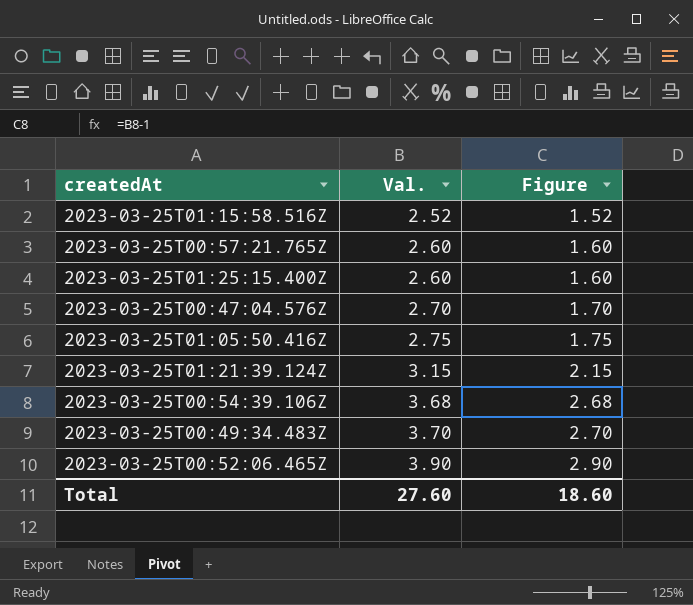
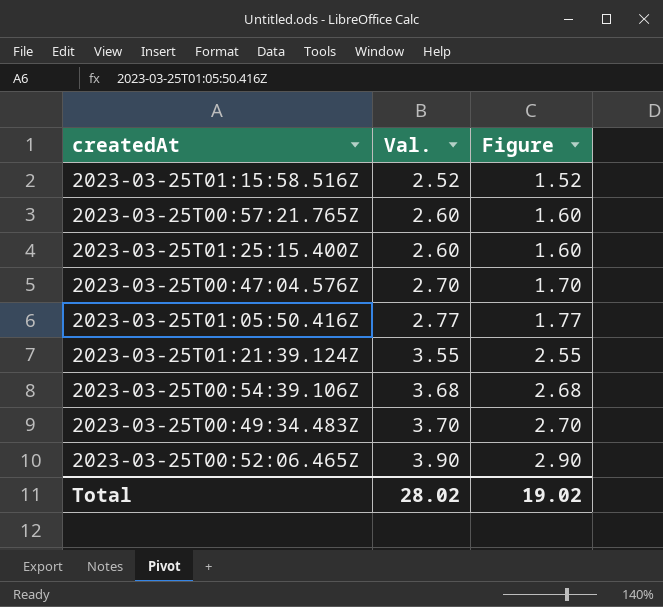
2023-03-25T01:05:50.416Z | Val.: 2.75 -> 2.77
2023-03-25T01:05:50.416Z | Figure: 1.75 -> 1.77
2023-03-25T01:21:39.124Z | Val.: 3.15 -> 3.55
2023-03-25T01:21:39.124Z | Figure: 2.15 -> 2.55
Total | Val.: 27.60 -> 28.02
Total | Figure: 18.60 -> 19.02

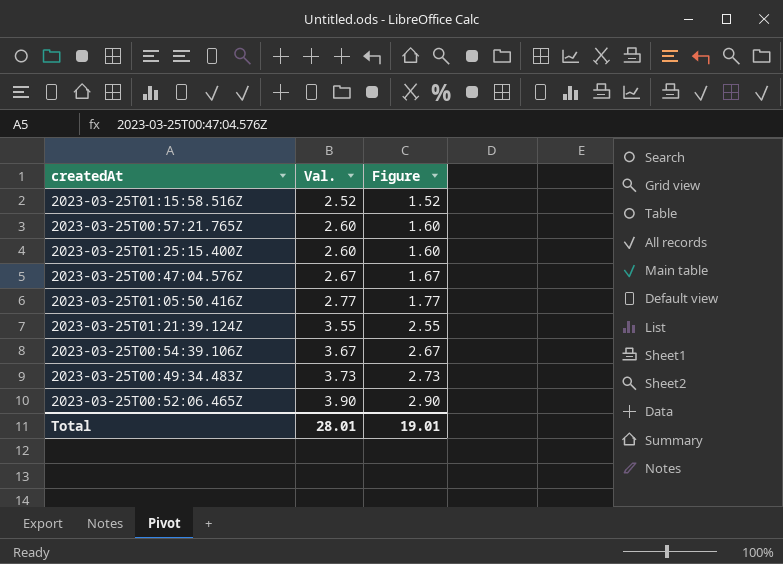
2023-03-25T00:47:04.576Z | Val.: 2.70 -> 2.67
2023-03-25T00:47:04.576Z | Figure: 1.70 -> 1.67
2023-03-25T00:54:39.106Z | Val.: 3.68 -> 3.67
2023-03-25T00:54:39.106Z | Figure: 2.68 -> 2.67
2023-03-25T00:49:34.483Z | Val.: 3.70 -> 3.73
2023-03-25T00:49:34.483Z | Figure: 2.70 -> 2.73
Total | Val.: 28.02 -> 28.01
Total | Figure: 19.02 -> 19.01

